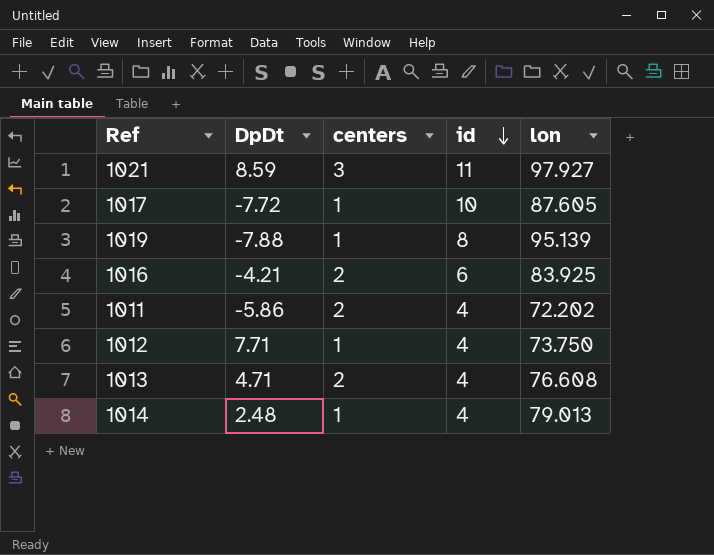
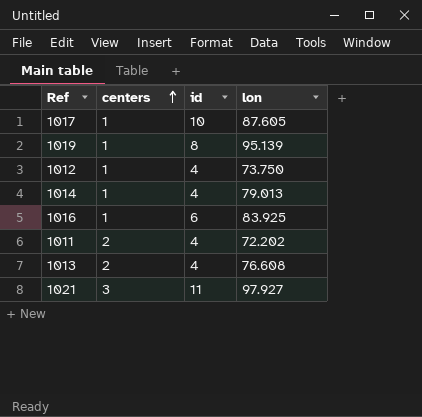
row order: id descending -> centers ascending
column DpDt | position: 2 -> none
1016 | centers: 2 -> 1

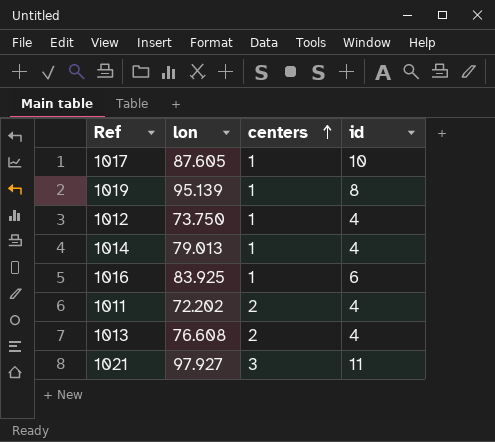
column lon | position: 4 -> 2

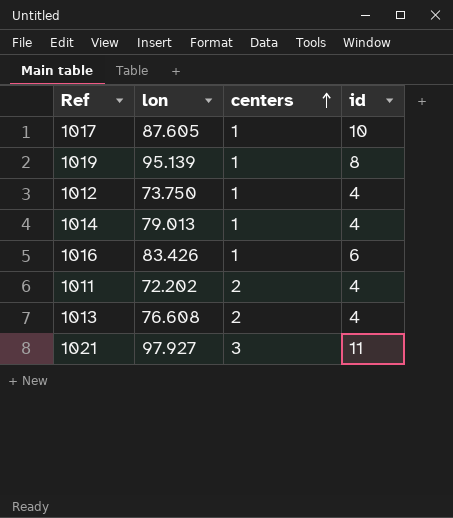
1016 | lon: 83.925 -> 83.426

